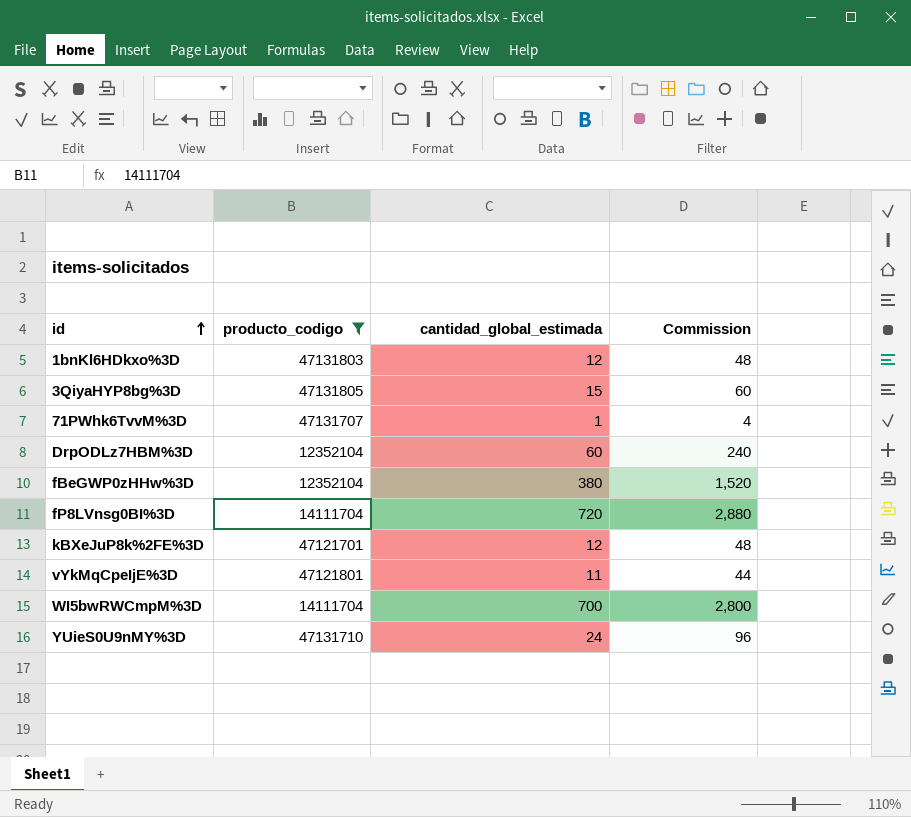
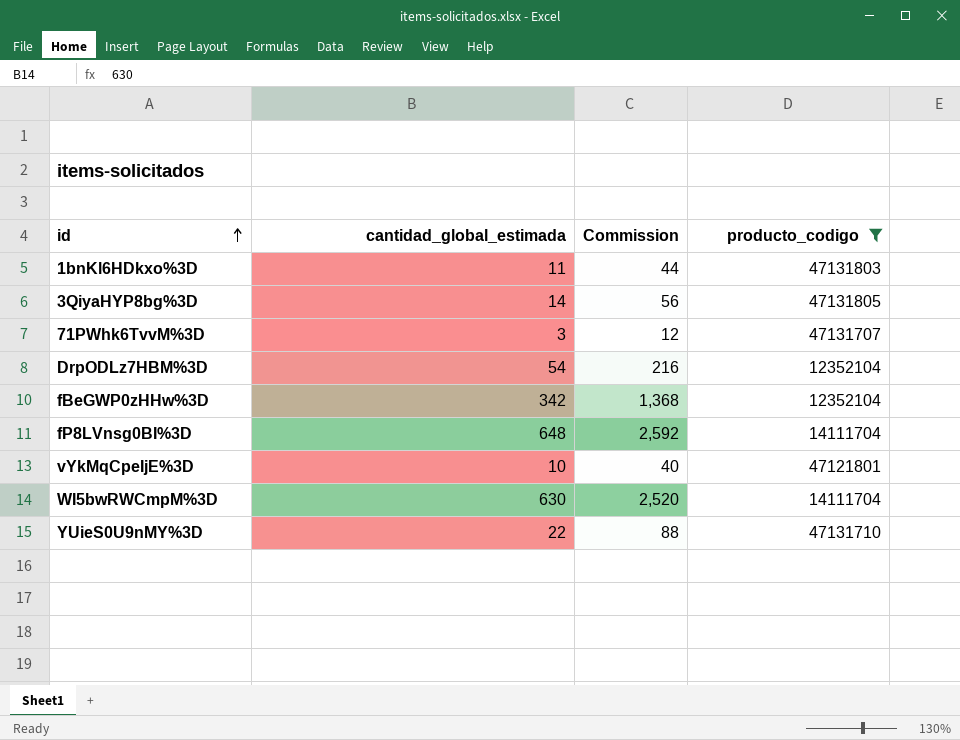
column producto_codigo | position: 2 -> 4
row kBXeJuP8k%2FE%3D: 47121701 | 12 | 48 -> none
1bnKl6HDkxo%3D | cantidad_global_estimada: 12 -> 11
1bnKl6HDkxo%3D | Commission: 48 -> 44
3QiyaHYP8bg%3D | cantidad_global_estimada: 15 -> 14
3QiyaHYP8bg%3D | Commission: 60 -> 56
71PWhk6TvvM%3D | cantidad_global_estimada: 1 -> 3
71PWhk6TvvM%3D | Commission: 4 -> 12
DrpODLz7HBM%3D | cantidad_global_estimada: 60 -> 54
DrpODLz7HBM%3D | Commission: 240 -> 216
fBeGWP0zHHw%3D | cantidad_global_estimada: 380 -> 342
fBeGWP0zHHw%3D | Commission: 1,520 -> 1,368
fP8LVnsg0BI%3D | cantidad_global_estimada: 720 -> 648
fP8LVnsg0BI%3D | Commission: 2,880 -> 2,592
vYkMqCpeIjE%3D | cantidad_global_estimada: 11 -> 10
vYkMqCpeIjE%3D | Commission: 44 -> 40
WI5bwRWCmpM%3D | cantidad_global_estimada: 700 -> 630
WI5bwRWCmpM%3D | Commission: 2,800 -> 2,520
YUieS0U9nMY%3D | cantidad_global_estimada: 24 -> 22
YUieS0U9nMY%3D | Commission: 96 -> 88

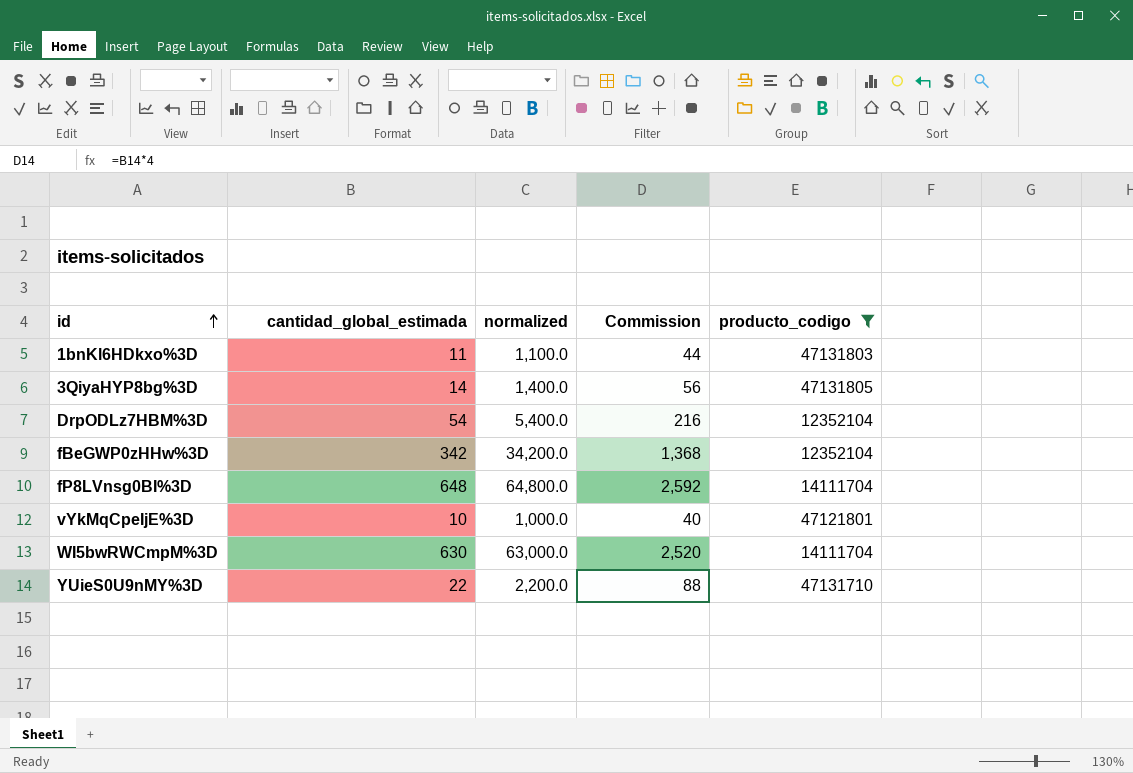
column normalized | formula: none -> [cantidad_global_estimada] * 100
row 71PWhk6TvvM%3D: 3 | 12 | 47131707 -> none

